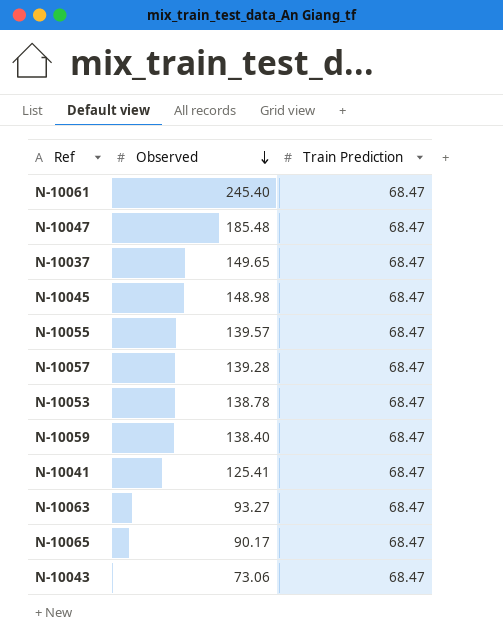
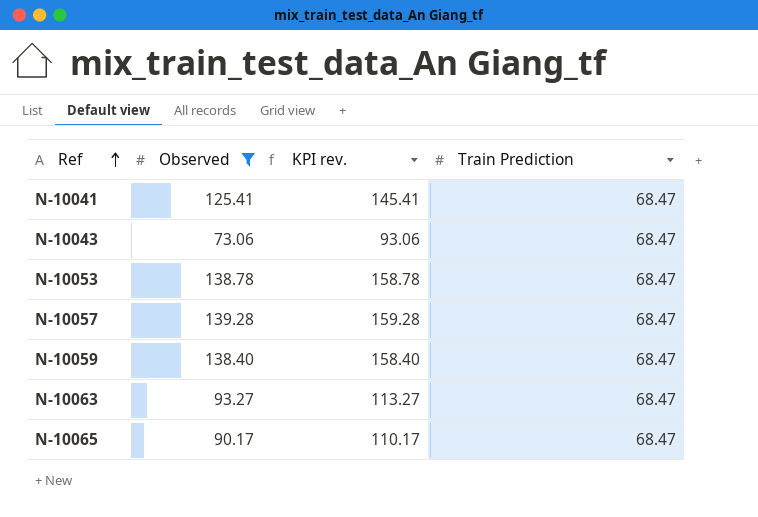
filter: none -> Observed <= 139.28
row order: Observed descending -> Ref ascending
column KPI rev. | formula: none -> [Observed] + 20

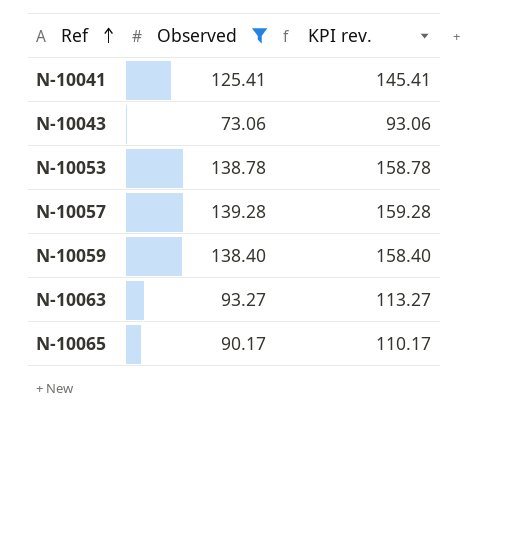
column Train Prediction | position: 4 -> none

